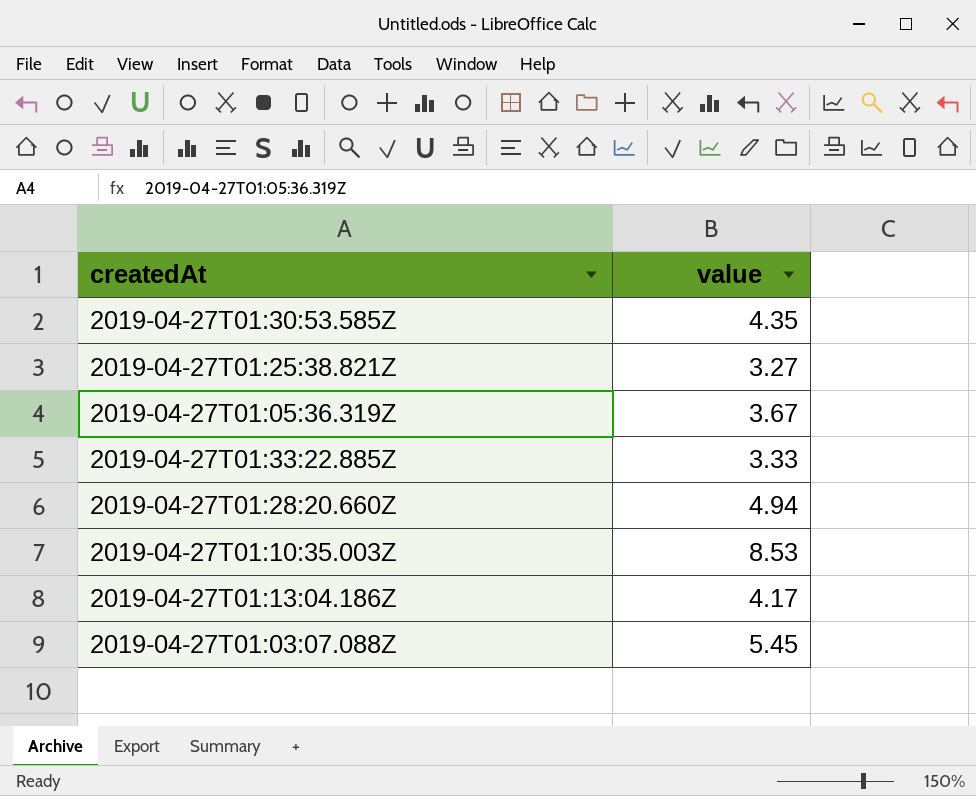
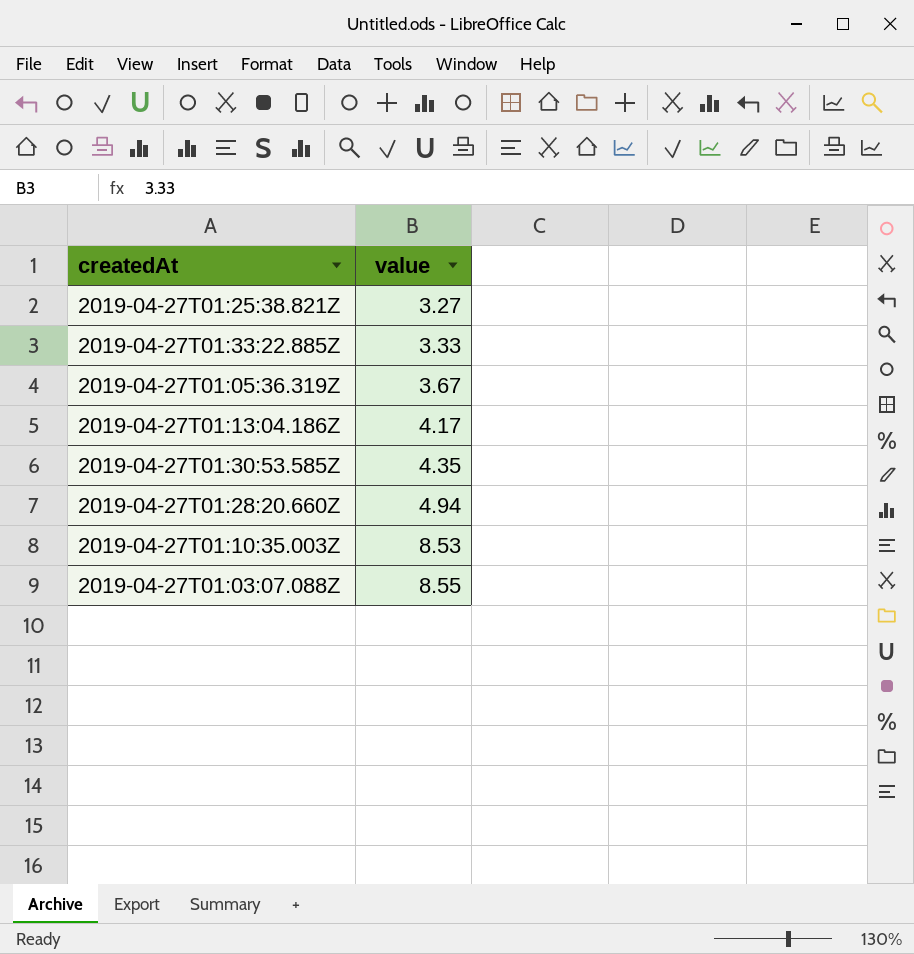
row order: none -> value ascending
2019-04-27T01:03:07.088Z | value: 5.45 -> 8.55

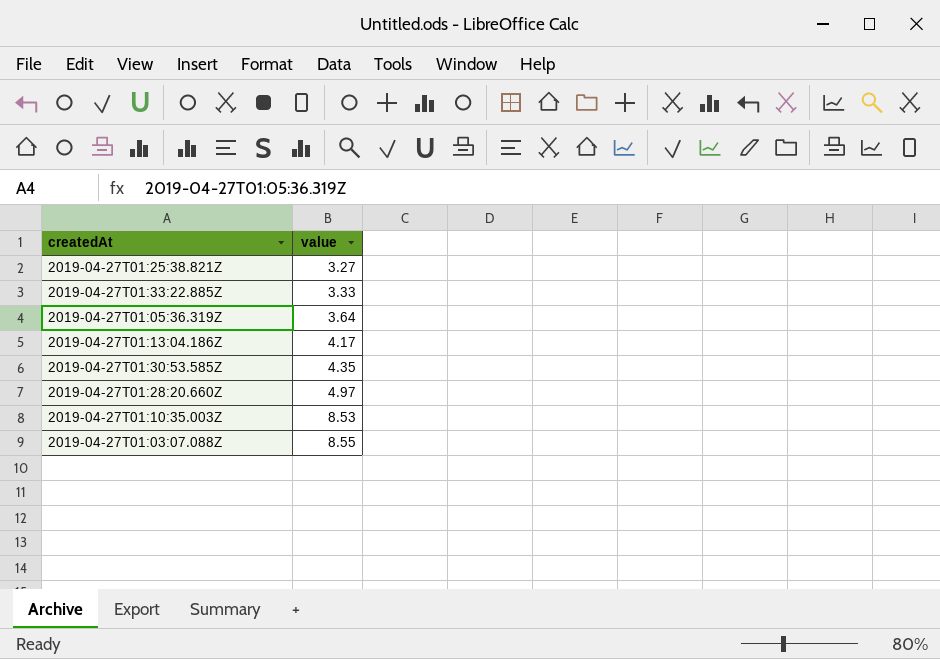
2019-04-27T01:05:36.319Z | value: 3.67 -> 3.64
2019-04-27T01:28:20.660Z | value: 4.94 -> 4.97

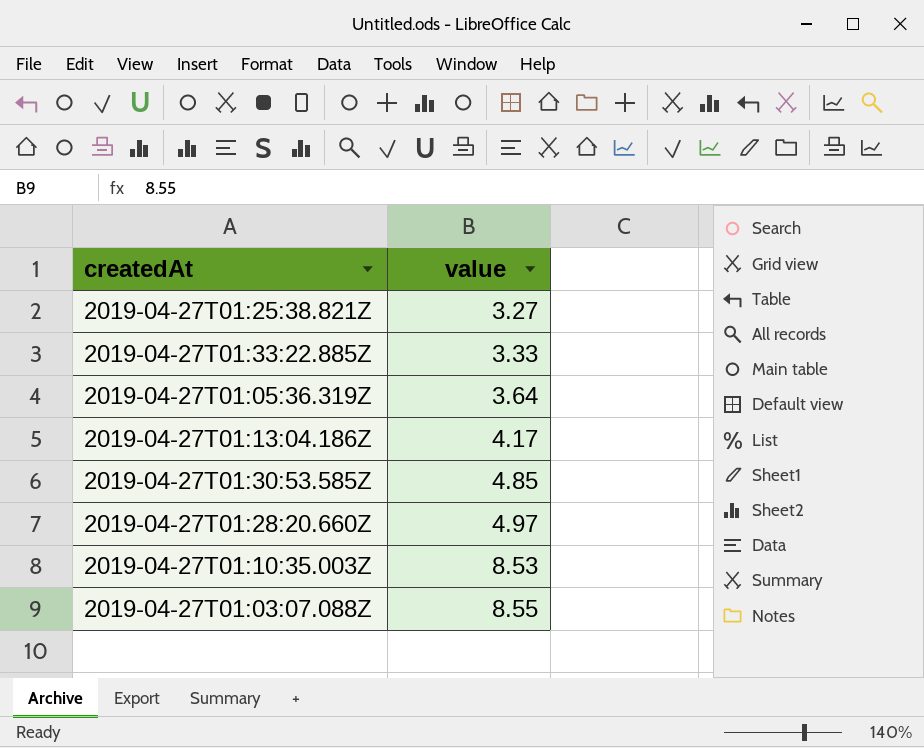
2019-04-27T01:30:53.585Z | value: 4.35 -> 4.85

